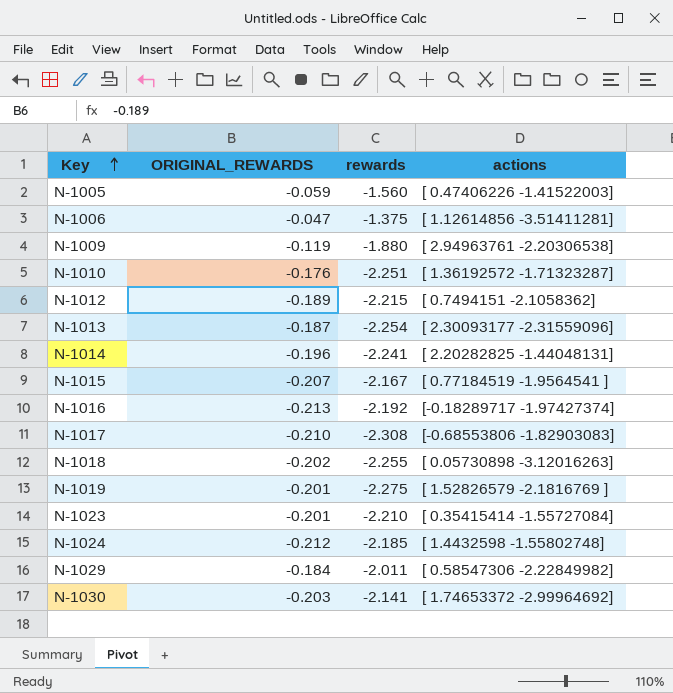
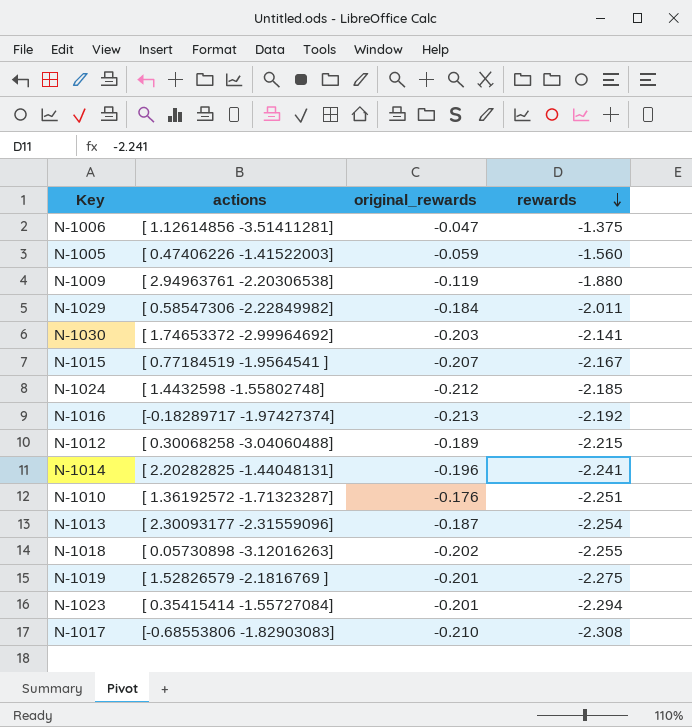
row order: Key ascending -> rewards descending
column actions | position: 4 -> 2
column name: ORIGINAL_REWARDS -> original_rewards
N-1012 | actions: [ 0.7494151 -2.1058362] -> [ 0.30068258 -3.04060488]
N-1023 | rewards: -2.210 -> -2.294

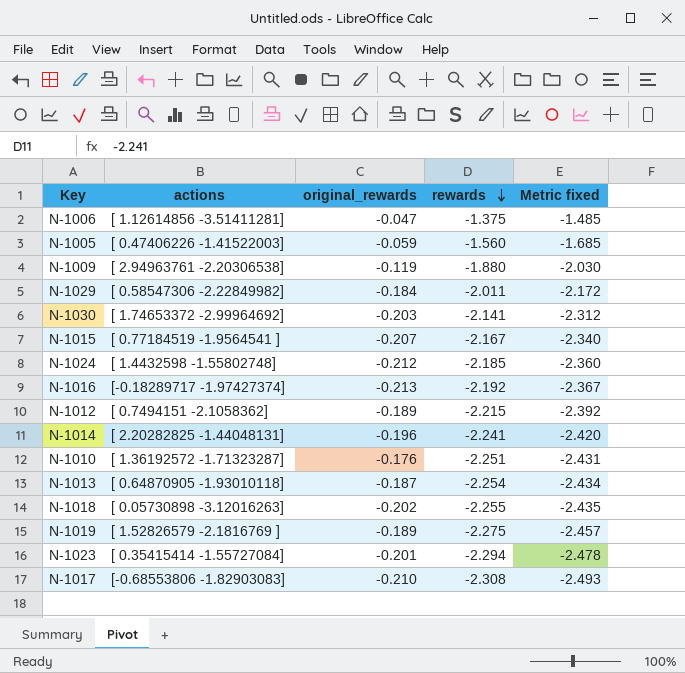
column Metric fixed | formula: none -> [rewards] * 1.08
N-1012 | actions: [ 0.30068258 -3.04060488] -> [ 0.7494151 -2.1058362]
N-1013 | actions: [ 2.30093177 -2.31559096] -> [ 0.64870905 -1.93010118]
N-1019 | original_rewards: -0.201 -> -0.189

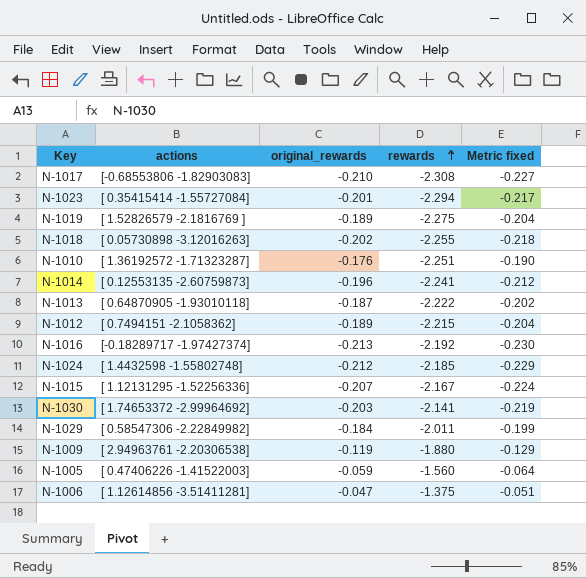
row order: rewards descending -> rewards ascending
column Metric fixed | formula: [rewards] * 1.08 -> [original_rewards] * 1.08
N-1014 | actions: [ 2.20282825 -1.44048131] -> [ 0.12553135 -2.60759873]
N-1013 | rewards: -2.254 -> -2.222
N-1015 | actions: [ 0.77184519 -1.9564541 ] -> [ 1.12131295 -1.52256336]

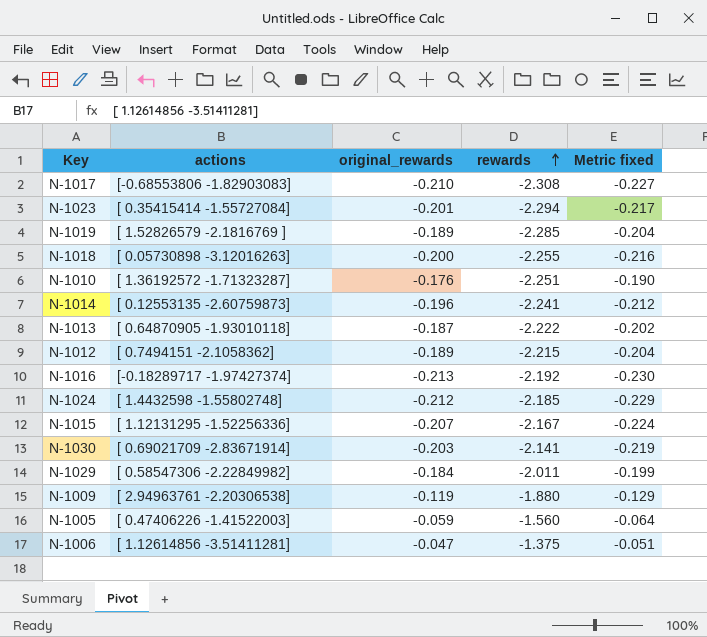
N-1019 | rewards: -2.275 -> -2.285
N-1018 | original_rewards: -0.202 -> -0.200
N-1018 | Metric fixed: -0.218 -> -0.216
N-1030 | actions: [ 1.74653372 -2.99964692] -> [ 0.69021709 -2.83671914]

